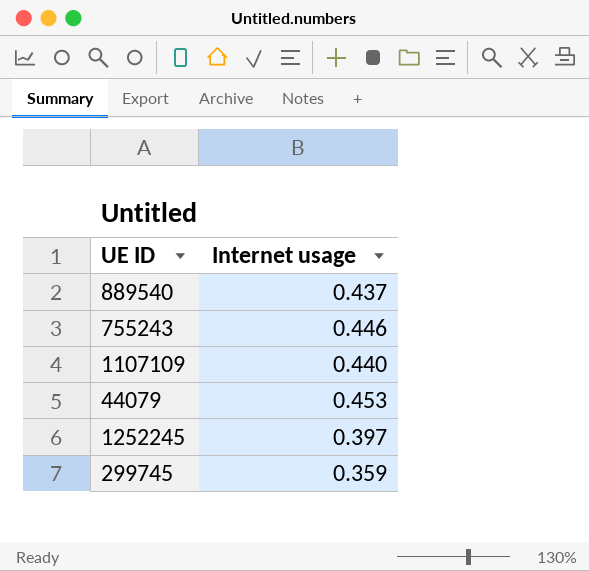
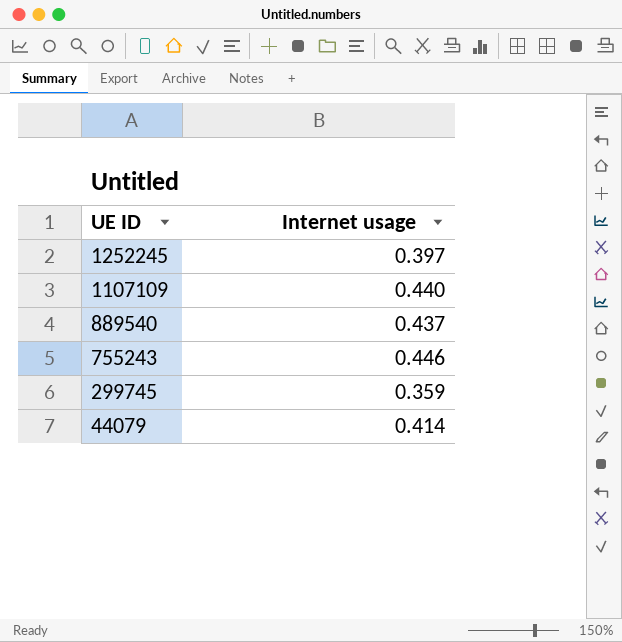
row order: none -> UE ID descending
44079 | Internet usage: 0.453 -> 0.414

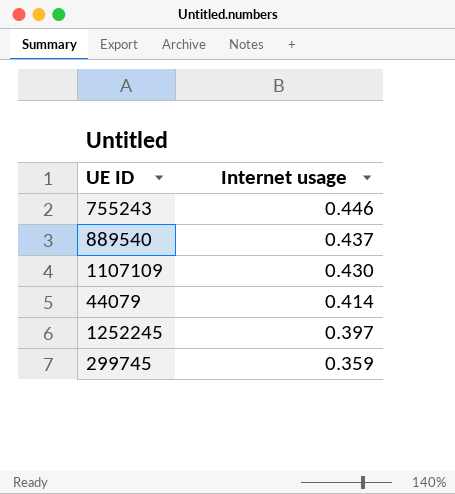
row order: UE ID descending -> Internet usage descending
1107109 | Internet usage: 0.440 -> 0.430

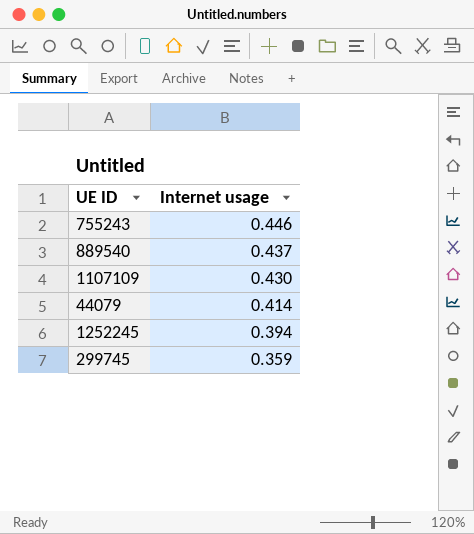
1252245 | Internet usage: 0.397 -> 0.394

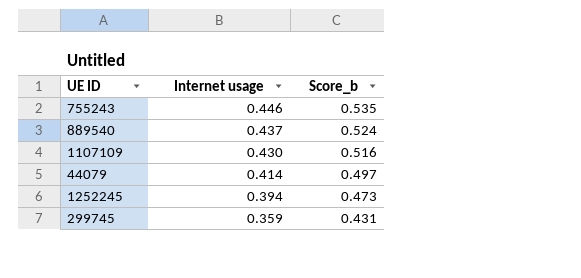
column Score_b | formula: none -> [Internet usage] * 1.2

